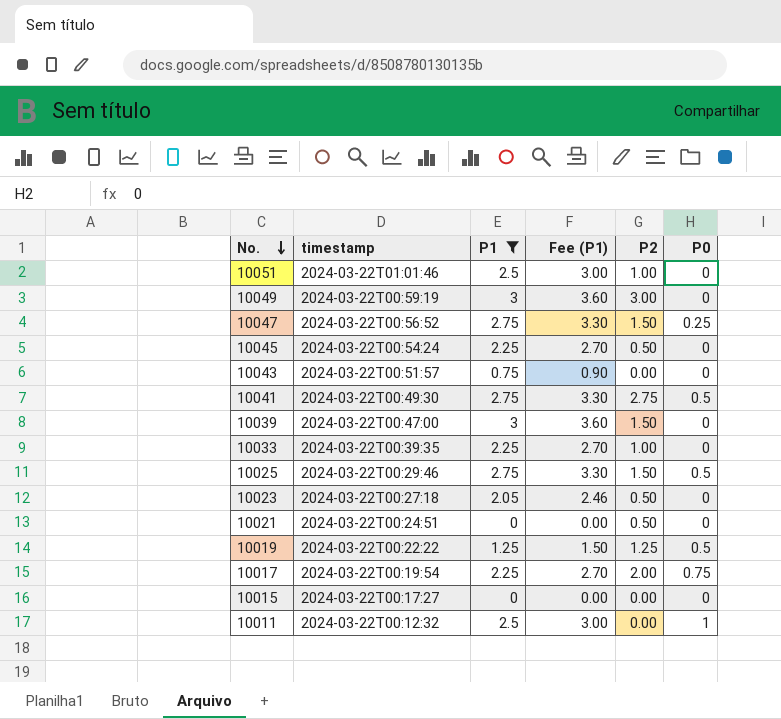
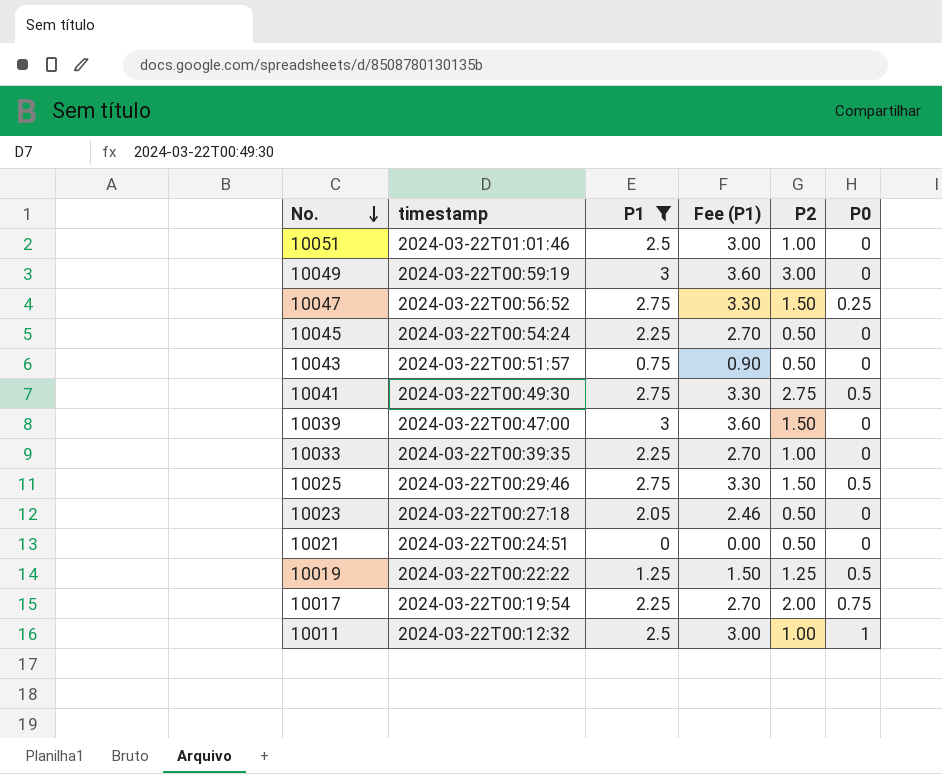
row 10015: 2024-03-22T00:17:27 | 0 | 0.00 | 0.00 | 0 -> none
10043 | P2: 0.00 -> 0.50
10011 | P2: 0.00 -> 1.00

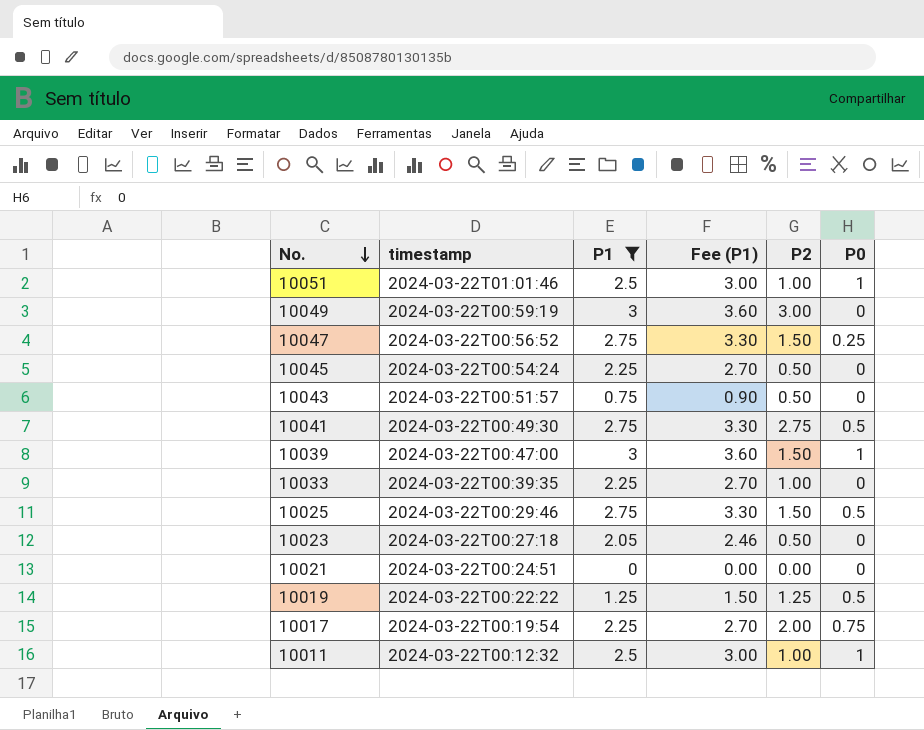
10051 | P0: 0 -> 1
10039 | P0: 0 -> 1
10021 | P2: 0.50 -> 0.00

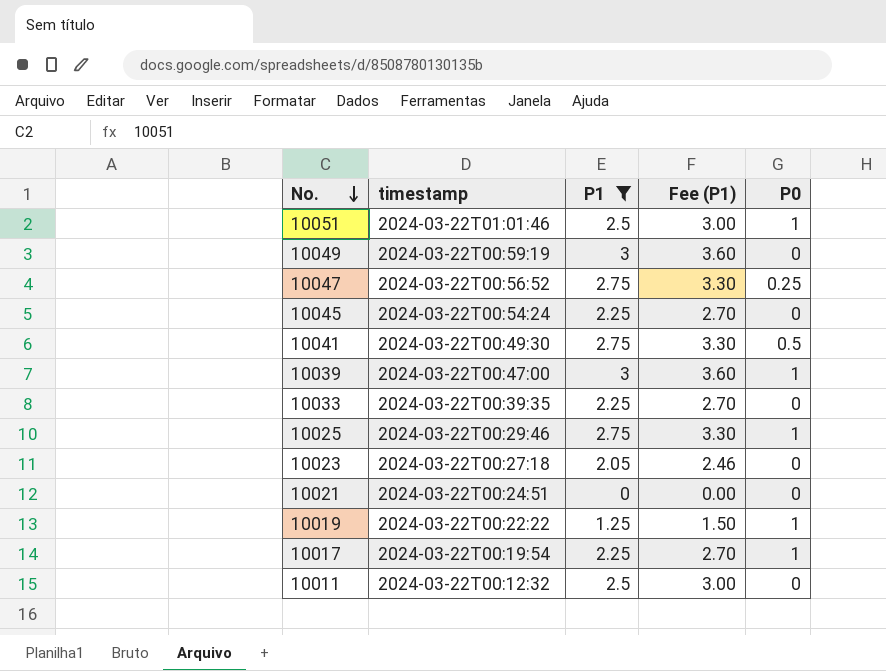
column P2 | position: 5 -> none
row 10043: 2024-03-22T00:51:57 | 0.75 | 0.90 | 0.50 | 0 -> none
10025 | P0: 0.5 -> 1
10019 | P0: 0.5 -> 1
10017 | P0: 0.75 -> 1
10011 | P0: 1 -> 0

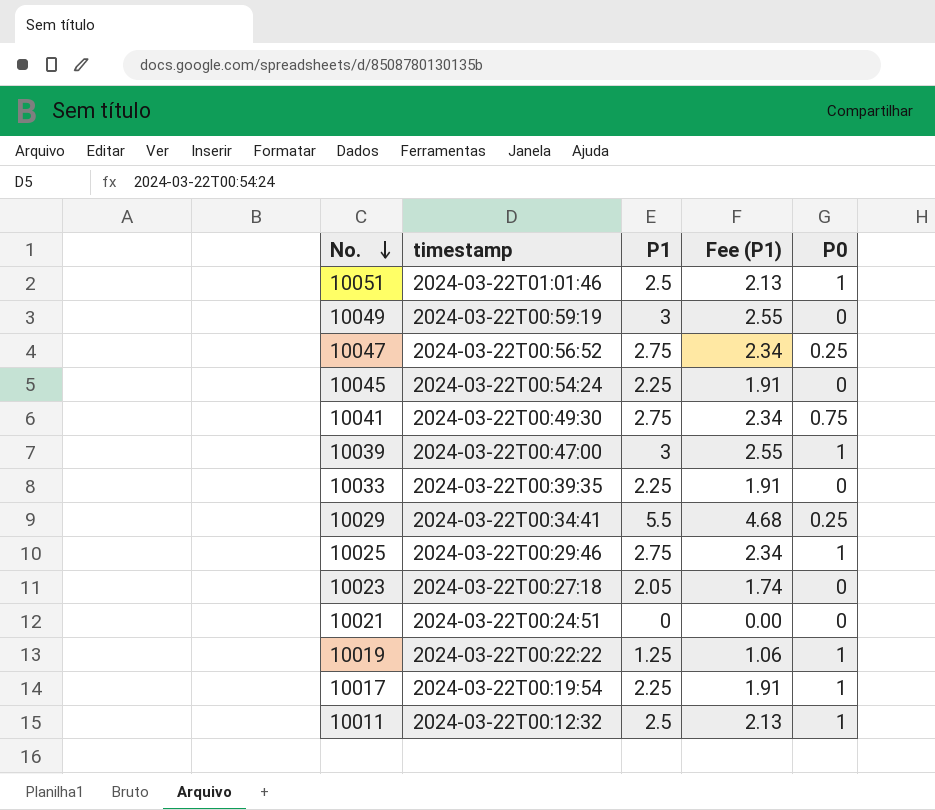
filter: P1 != 5.5 -> none
column Fee (P1) | formula: [P1] * 1.2 -> [P1] * 0.85
10041 | P0: 0.5 -> 0.75
10011 | P0: 0 -> 1

